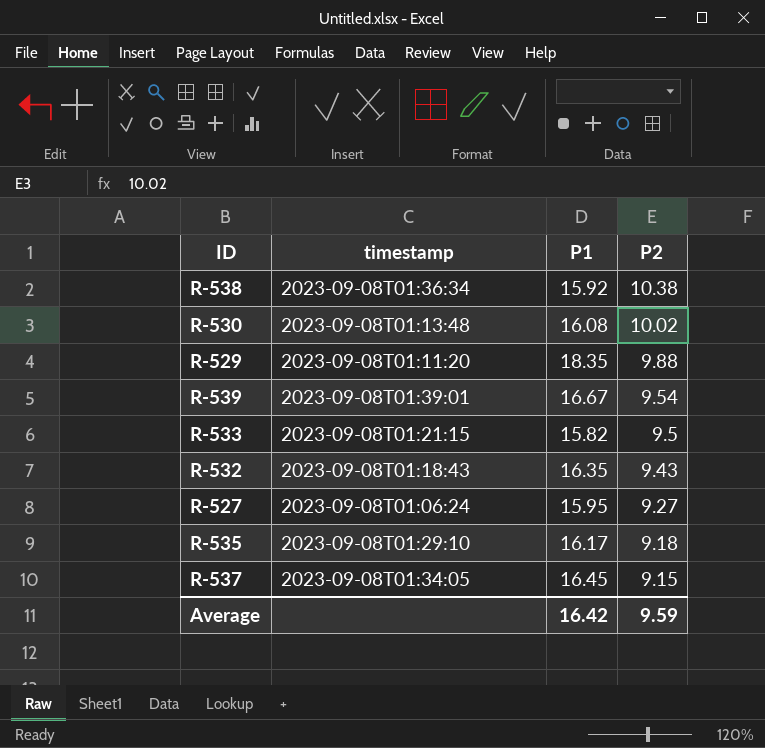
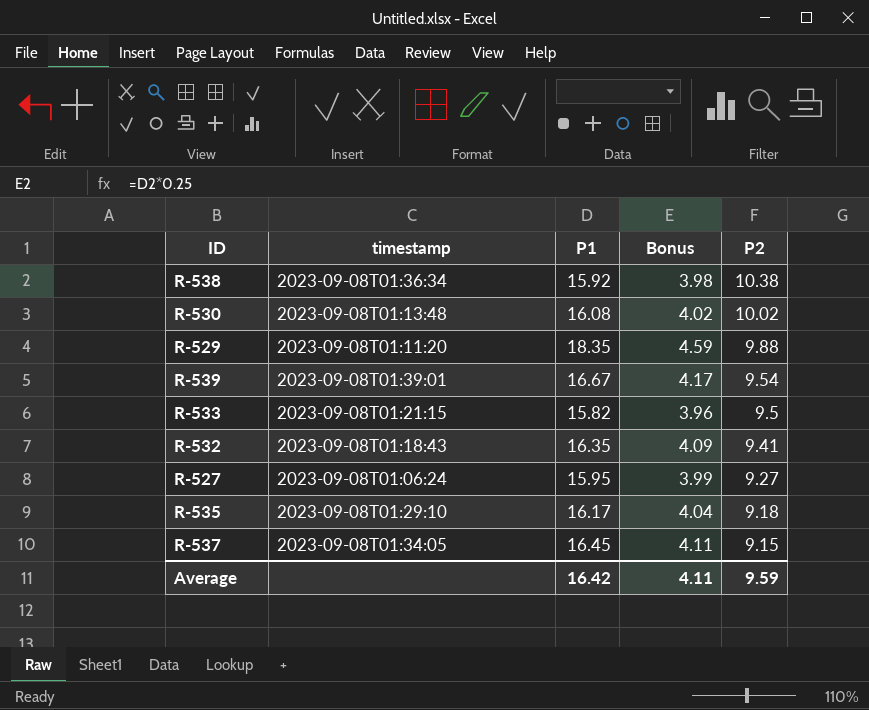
column Bonus | formula: none -> [P1] * 0.25
R-532 | P2: 9.43 -> 9.41

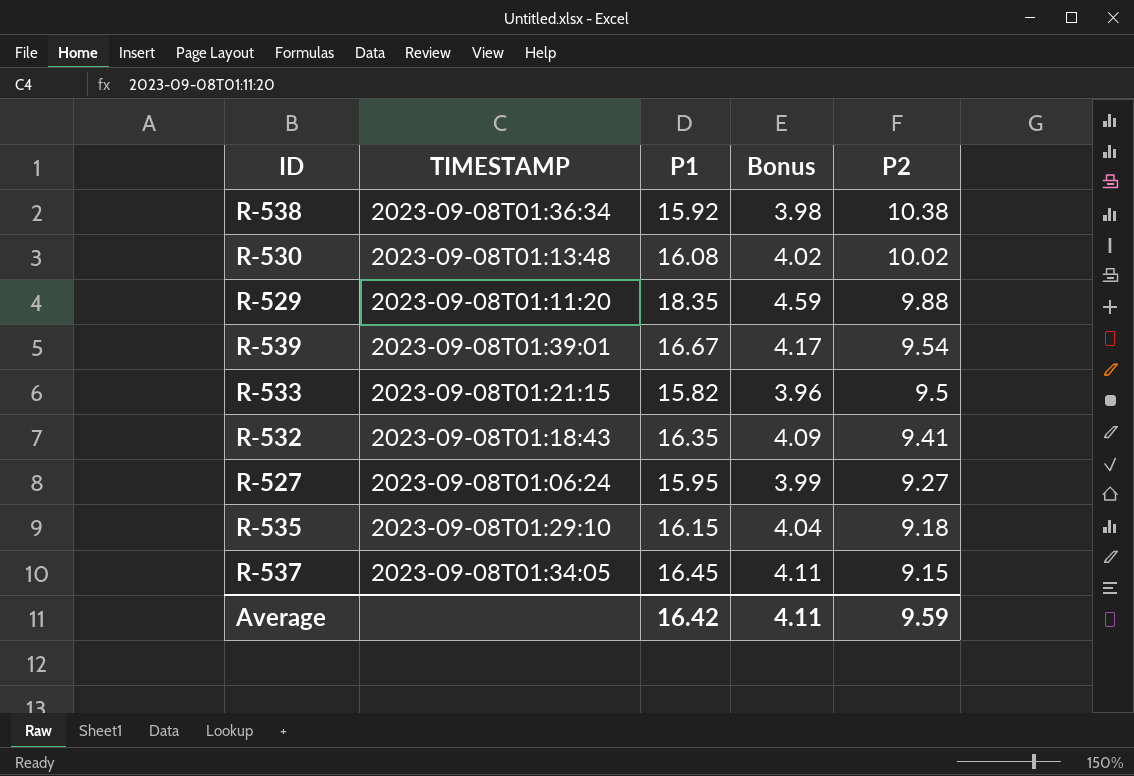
column name: timestamp -> TIMESTAMP
R-535 | P1: 16.17 -> 16.15

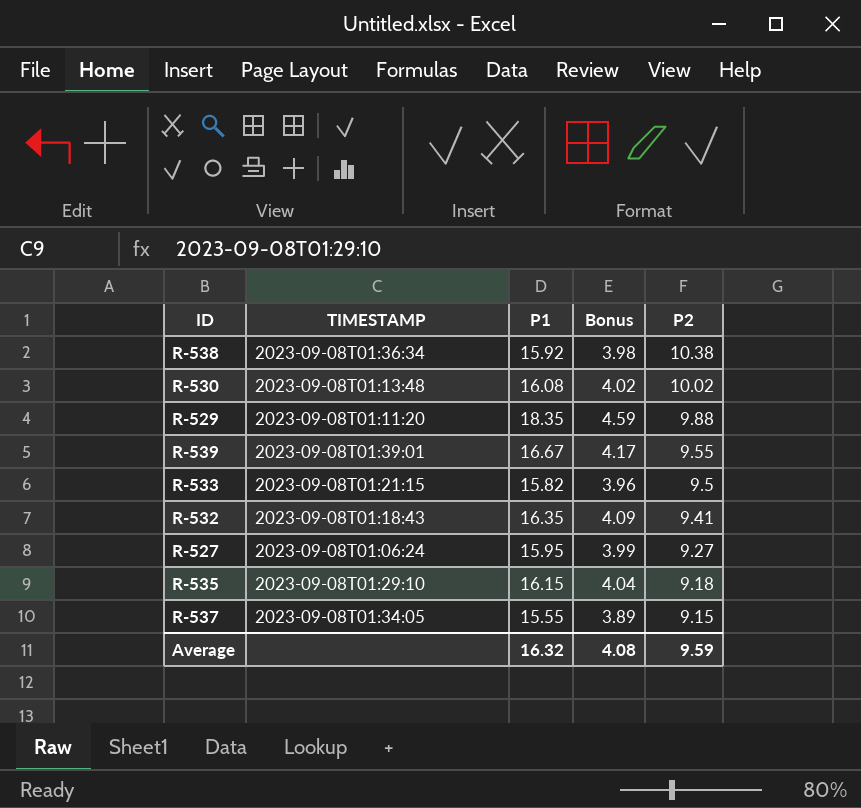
R-539 | P2: 9.54 -> 9.55
R-537 | P1: 16.45 -> 15.55
R-537 | Bonus: 4.11 -> 3.89
Average | P1: 16.42 -> 16.32
Average | Bonus: 4.11 -> 4.08

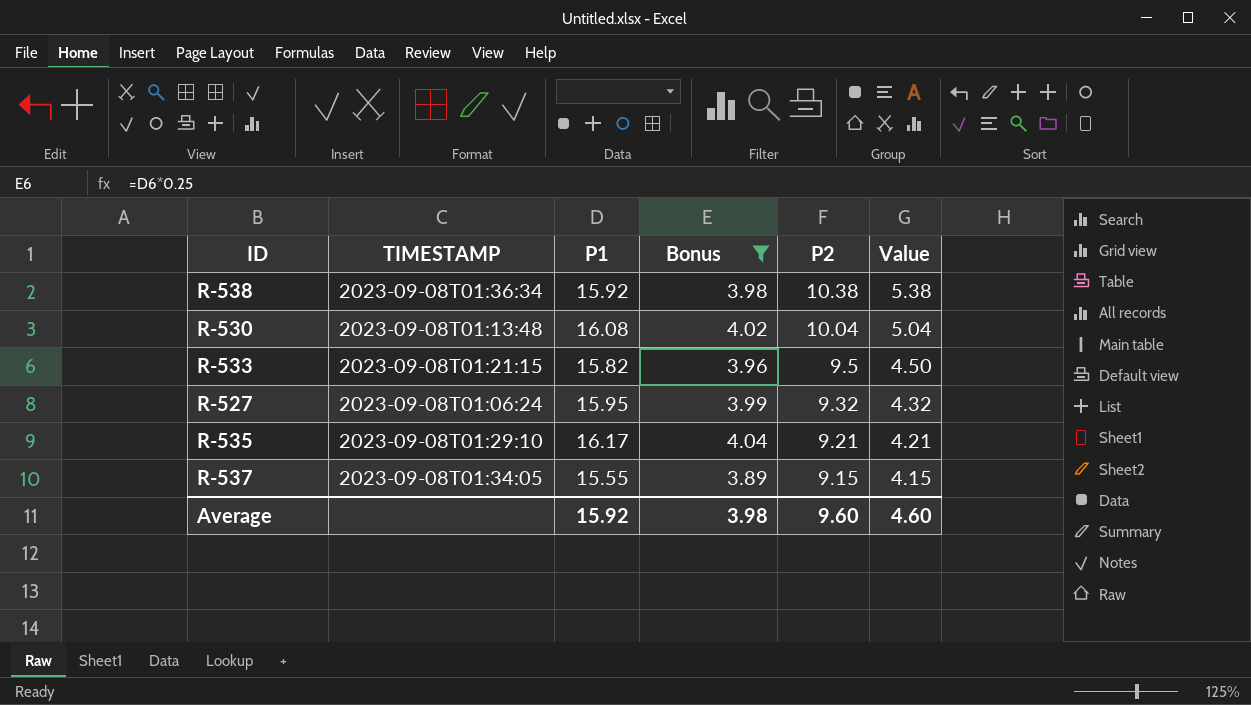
filter: none -> Bonus <= 4.04
column Value | formula: none -> [P2] - 5
R-530 | P2: 10.02 -> 10.04
R-527 | P2: 9.27 -> 9.32
R-535 | P1: 16.15 -> 16.17
R-535 | P2: 9.18 -> 9.21
Average | P1: 16.32 -> 15.92
Average | Bonus: 4.08 -> 3.98
Average | P2: 9.59 -> 9.60

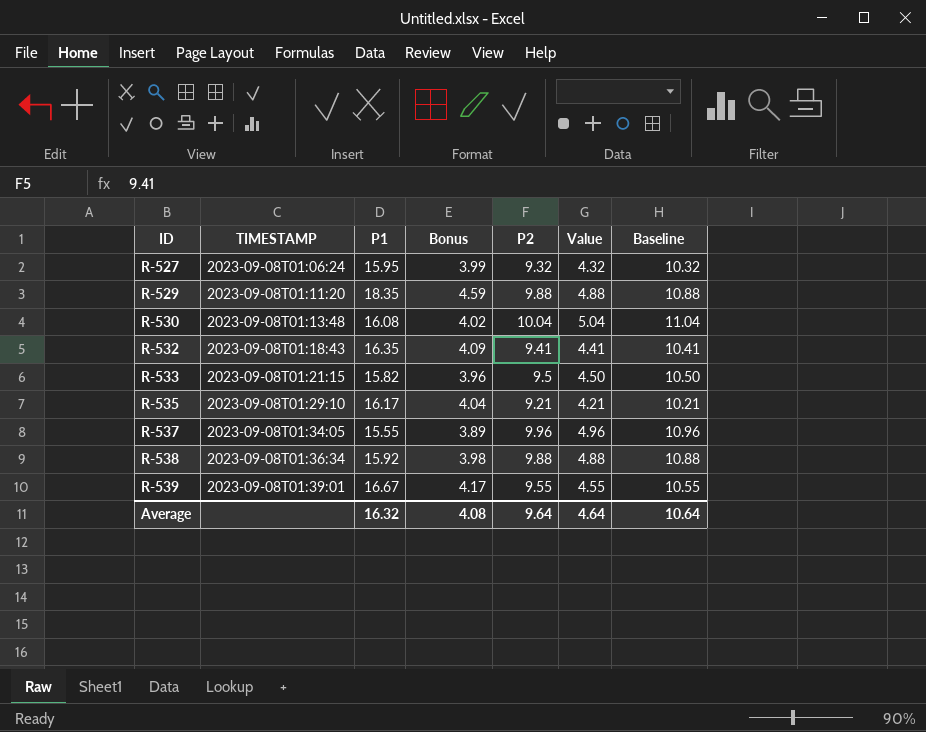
filter: Bonus <= 4.04 -> none
row order: P2 descending -> ID ascending
column Baseline | formula: none -> [P2] + 1
R-537 | P2: 9.15 -> 9.96
R-537 | Value: 4.15 -> 4.96
R-538 | P2: 10.38 -> 9.88
R-538 | Value: 5.38 -> 4.88
Average | P1: 15.92 -> 16.32
Average | Bonus: 3.98 -> 4.08
Average | P2: 9.60 -> 9.64
Average | Value: 4.60 -> 4.64

